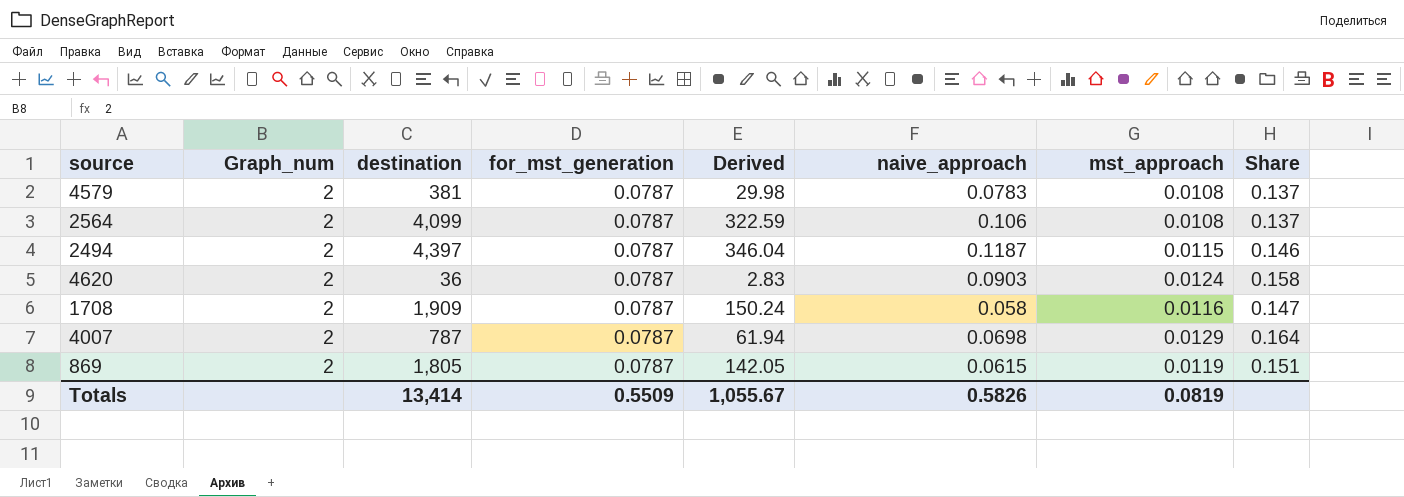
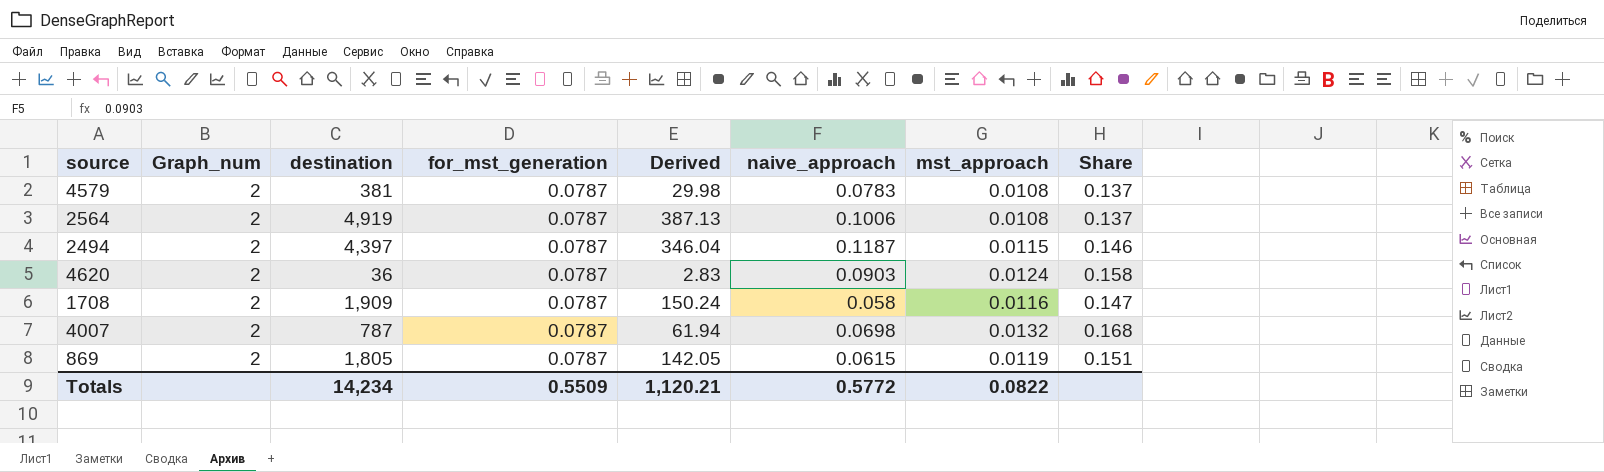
2564 | destination: 4,099 -> 4,919
2564 | Derived: 322.59 -> 387.13
2564 | naive_approach: 0.106 -> 0.1006
4007 | mst_approach: 0.0129 -> 0.0132
4007 | Share: 0.164 -> 0.168
Totals | destination: 13,414 -> 14,234
Totals | Derived: 1,055.67 -> 1,120.21
Totals | naive_approach: 0.5826 -> 0.5772
Totals | mst_approach: 0.0819 -> 0.0822

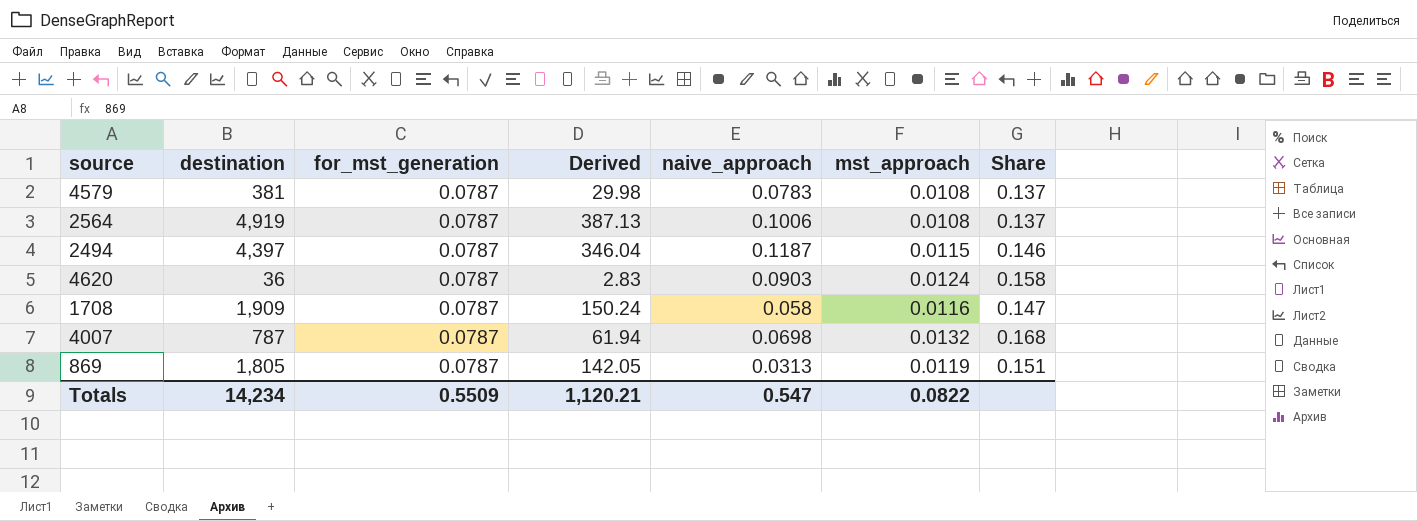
column Graph_num | position: 2 -> none
869 | naive_approach: 0.0615 -> 0.0313
Totals | naive_approach: 0.5772 -> 0.547

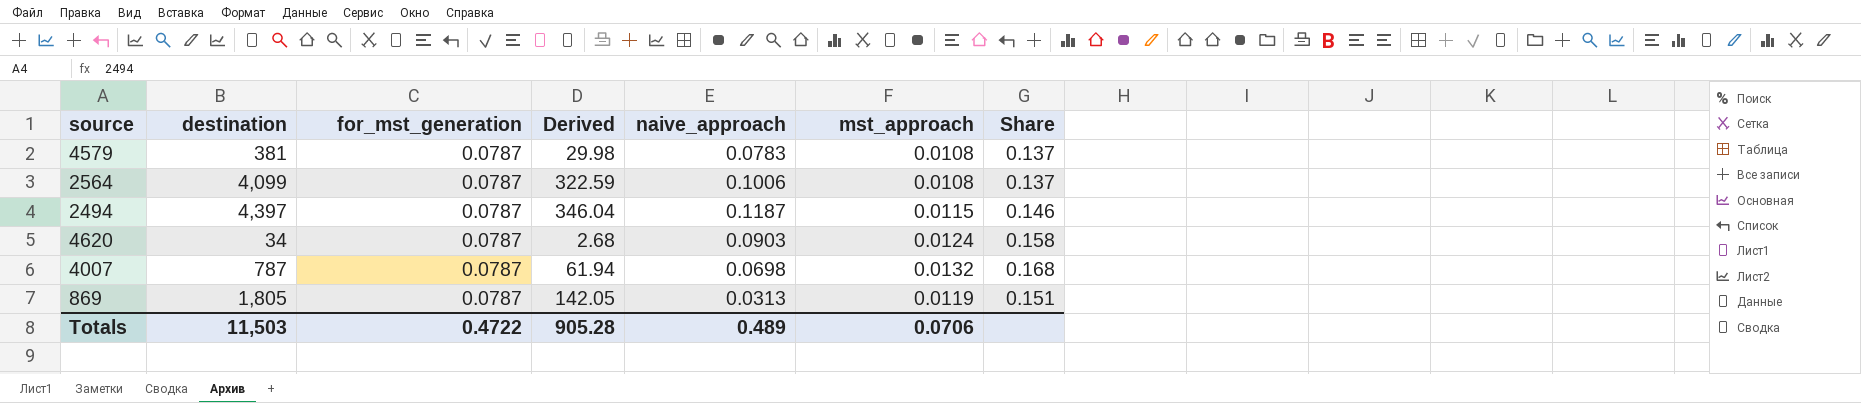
row 1708: 1,909 | 0.0787 | 150.24 | 0.058 | 0.0116 | 0.147 -> none
2564 | destination: 4,919 -> 4,099
2564 | Derived: 387.13 -> 322.59
4620 | destination: 36 -> 34
4620 | Derived: 2.83 -> 2.68
Totals | destination: 14,234 -> 11,503
Totals | for_mst_generation: 0.5509 -> 0.4722
Totals | Derived: 1,120.21 -> 905.28
Totals | naive_approach: 0.547 -> 0.489
Totals | mst_approach: 0.0822 -> 0.0706

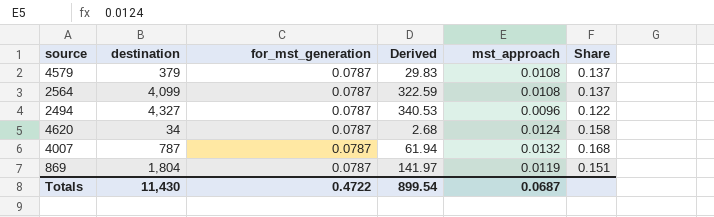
column naive_approach | position: 5 -> none
4579 | destination: 381 -> 379
4579 | Derived: 29.98 -> 29.83
2494 | destination: 4,397 -> 4,327
2494 | Derived: 346.04 -> 340.53
2494 | mst_approach: 0.0115 -> 0.0096
2494 | Share: 0.146 -> 0.122
869 | destination: 1,805 -> 1,804
869 | Derived: 142.05 -> 141.97
Totals | destination: 11,503 -> 11,430
Totals | Derived: 905.28 -> 899.54
Totals | mst_approach: 0.0706 -> 0.0687

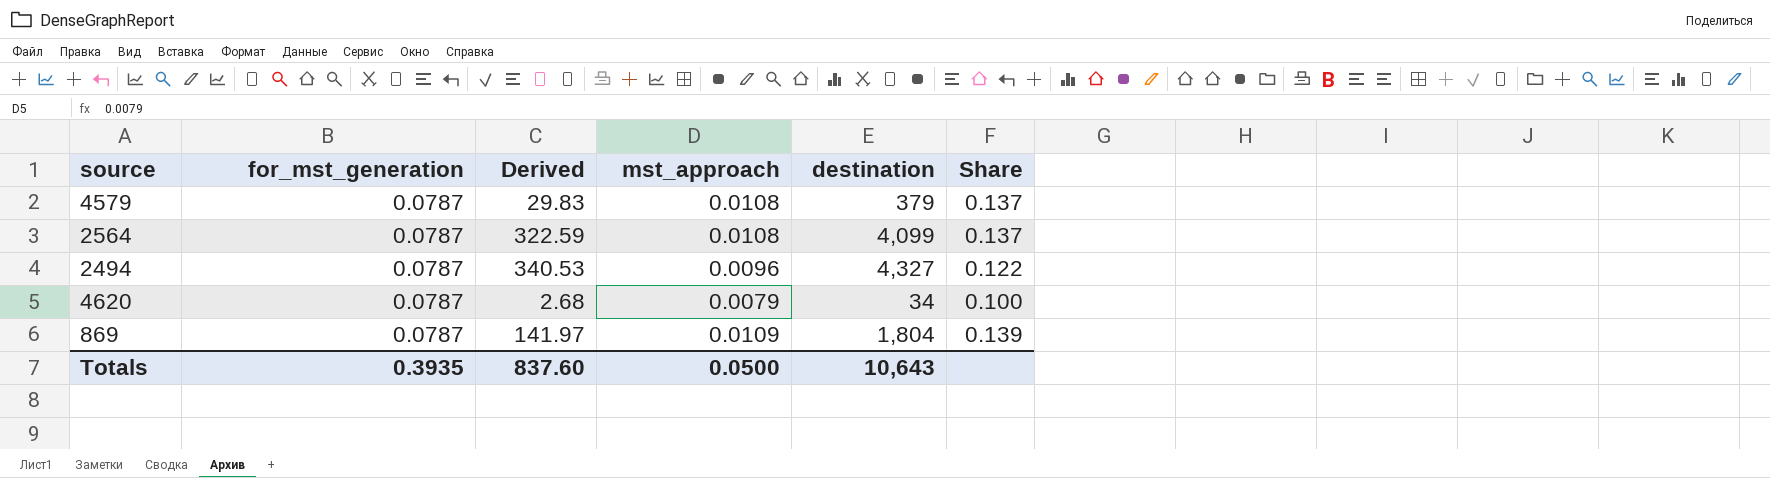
column destination | position: 2 -> 5
row 4007: 787 | 0.0787 | 61.94 | 0.0132 | 0.168 -> none
4620 | mst_approach: 0.0124 -> 0.0079
4620 | Share: 0.158 -> 0.100
869 | mst_approach: 0.0119 -> 0.0109
869 | Share: 0.151 -> 0.139
Totals | for_mst_generation: 0.4722 -> 0.3935
Totals | Derived: 899.54 -> 837.60
Totals | mst_approach: 0.0687 -> 0.0500
Totals | destination: 11,430 -> 10,643

